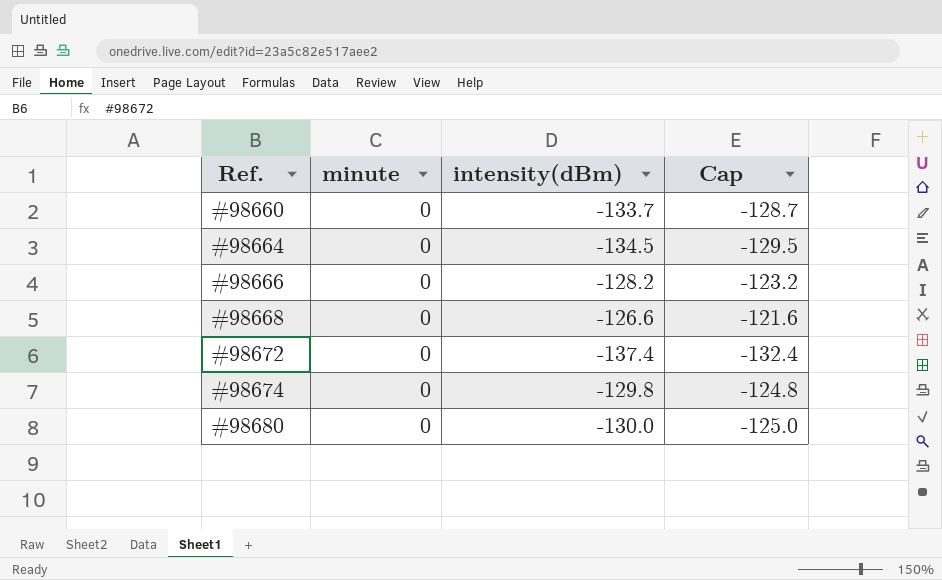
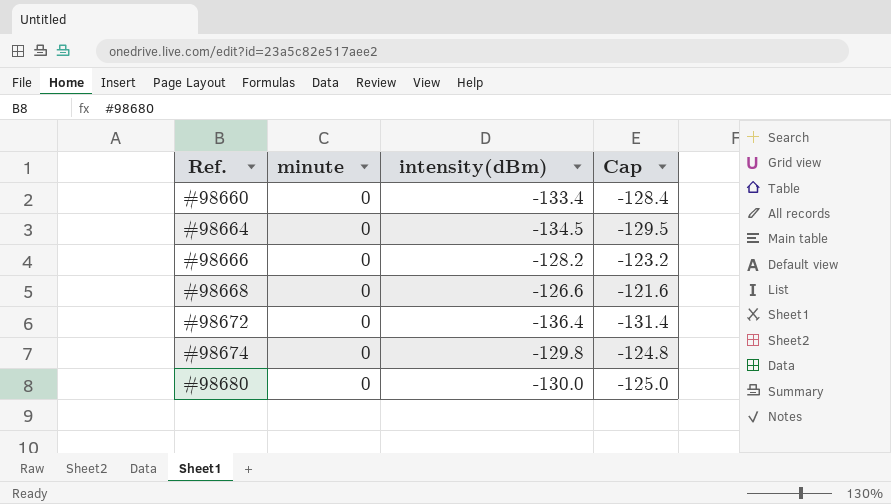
#98660 | intensity(dBm): -133.7 -> -133.4
#98660 | Cap: -128.7 -> -128.4
#98672 | intensity(dBm): -137.4 -> -136.4
#98672 | Cap: -132.4 -> -131.4

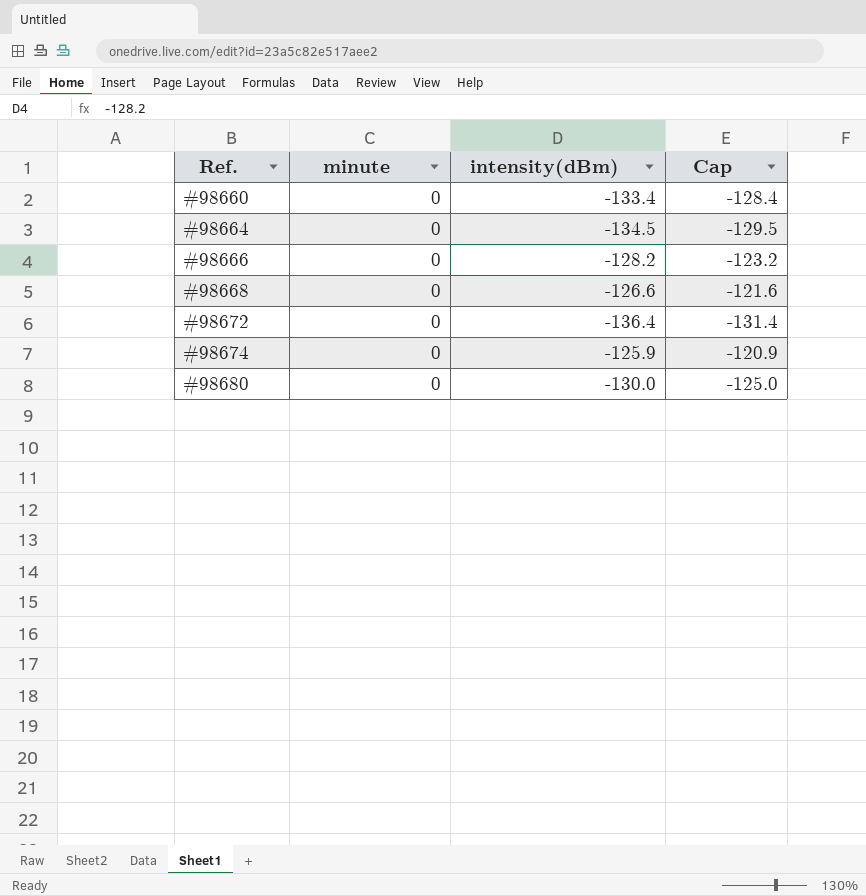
#98674 | intensity(dBm): -129.8 -> -125.9
#98674 | Cap: -124.8 -> -120.9

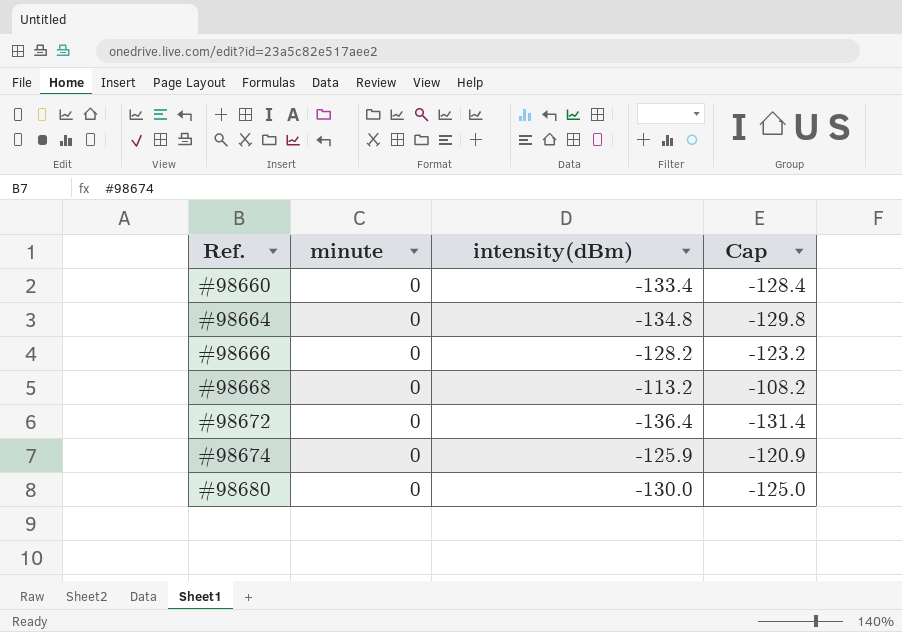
#98664 | intensity(dBm): -134.5 -> -134.8
#98664 | Cap: -129.5 -> -129.8
#98668 | intensity(dBm): -126.6 -> -113.2
#98668 | Cap: -121.6 -> -108.2

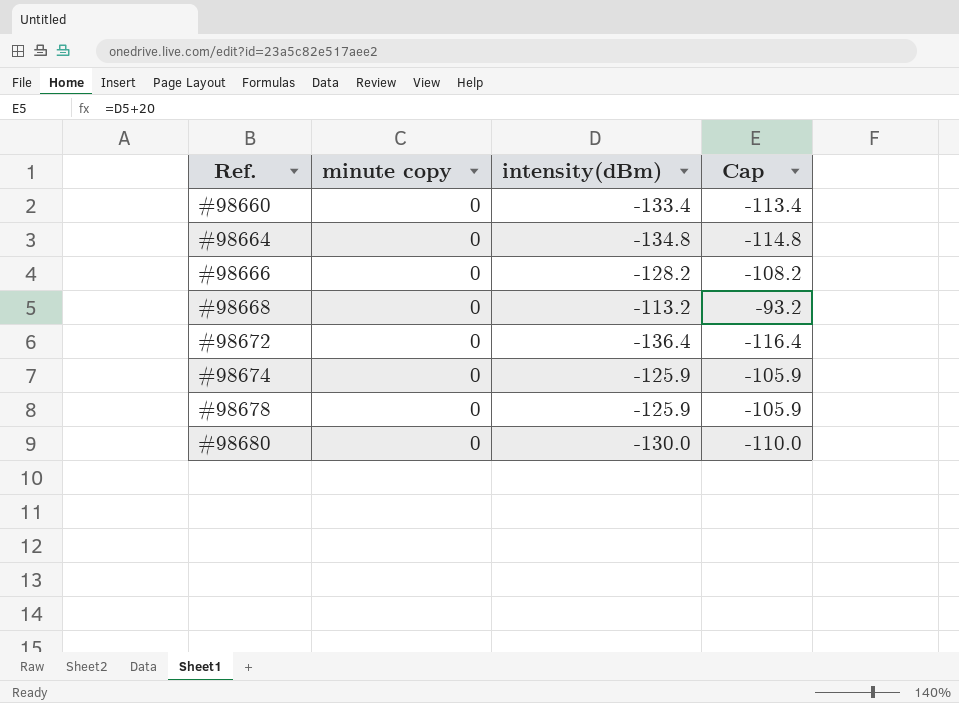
column name: minute -> minute copy
column Cap | formula: [intensity(dBm)] + 5 -> [intensity(dBm)] + 20
row #98678: none -> 0 | -125.9 | -105.9

